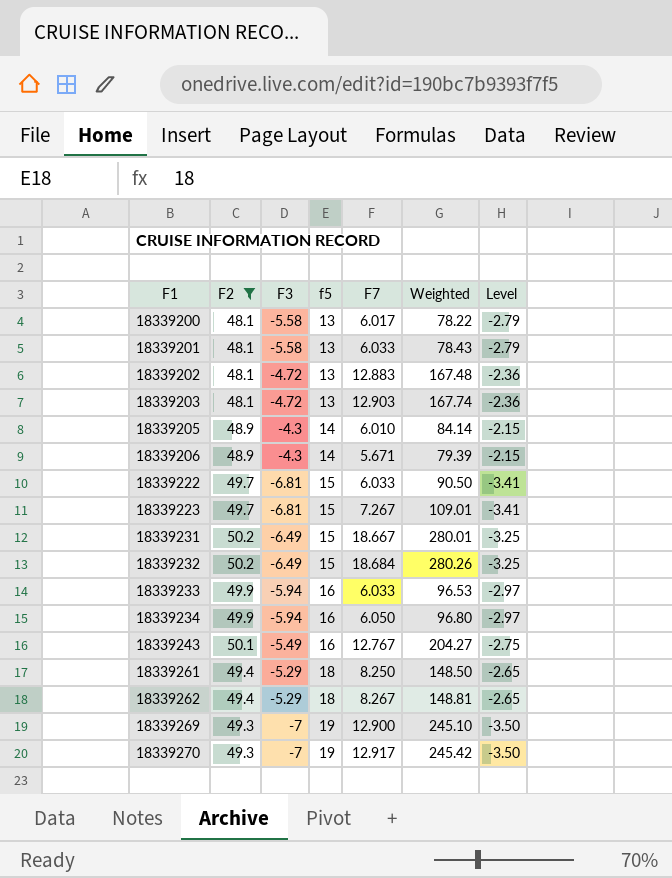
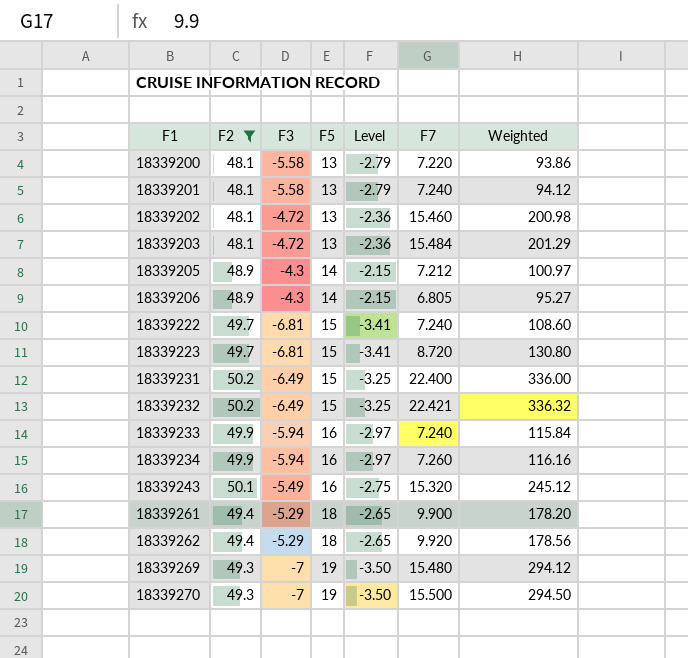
column name: f5 -> F5
column Level | position: 7 -> 5
18339200 | F7: 6.017 -> 7.220
18339200 | Weighted: 78.22 -> 93.86
18339201 | F7: 6.033 -> 7.240
18339201 | Weighted: 78.43 -> 94.12
18339202 | F7: 12.883 -> 15.460
18339202 | Weighted: 167.48 -> 200.98
18339203 | F7: 12.903 -> 15.484
18339203 | Weighted: 167.74 -> 201.29
18339205 | F7: 6.010 -> 7.212
18339205 | Weighted: 84.14 -> 100.97
18339206 | F7: 5.671 -> 6.805
18339206 | Weighted: 79.39 -> 95.27
18339222 | F7: 6.033 -> 7.240
18339222 | Weighted: 90.50 -> 108.60
18339223 | F7: 7.267 -> 8.720
18339223 | Weighted: 109.01 -> 130.80
18339231 | F7: 18.667 -> 22.400
18339231 | Weighted: 280.01 -> 336.00
18339232 | F7: 18.684 -> 22.421
18339232 | Weighted: 280.26 -> 336.32
18339233 | F7: 6.033 -> 7.240
18339233 | Weighted: 96.53 -> 115.84
18339234 | F7: 6.050 -> 7.260
18339234 | Weighted: 96.80 -> 116.16
18339243 | F7: 12.767 -> 15.320
18339243 | Weighted: 204.27 -> 245.12
18339261 | F7: 8.250 -> 9.900
18339261 | Weighted: 148.50 -> 178.20
18339262 | F7: 8.267 -> 9.920
18339262 | Weighted: 148.81 -> 178.56
18339269 | F7: 12.900 -> 15.480
18339269 | Weighted: 245.10 -> 294.12
18339270 | F7: 12.917 -> 15.500
18339270 | Weighted: 245.42 -> 294.50

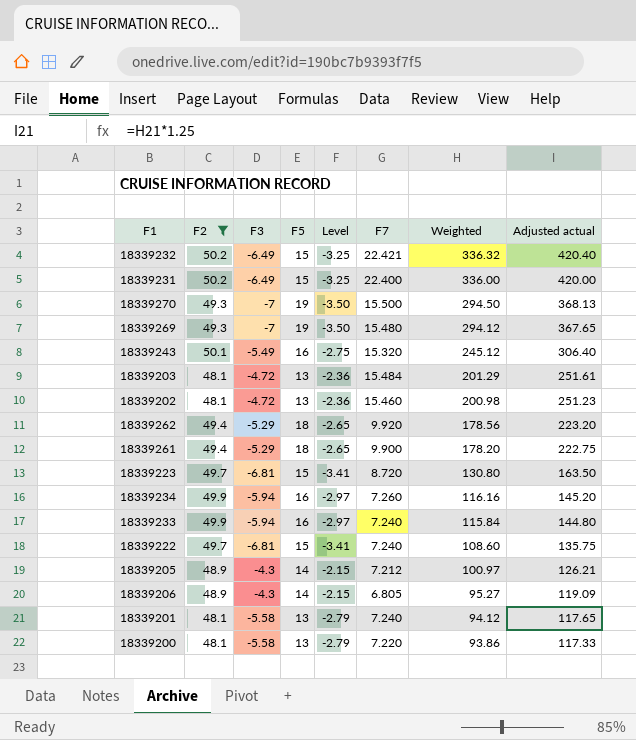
row order: F1 ascending -> Weighted descending
column Adjusted actual | formula: none -> [Weighted] * 1.25

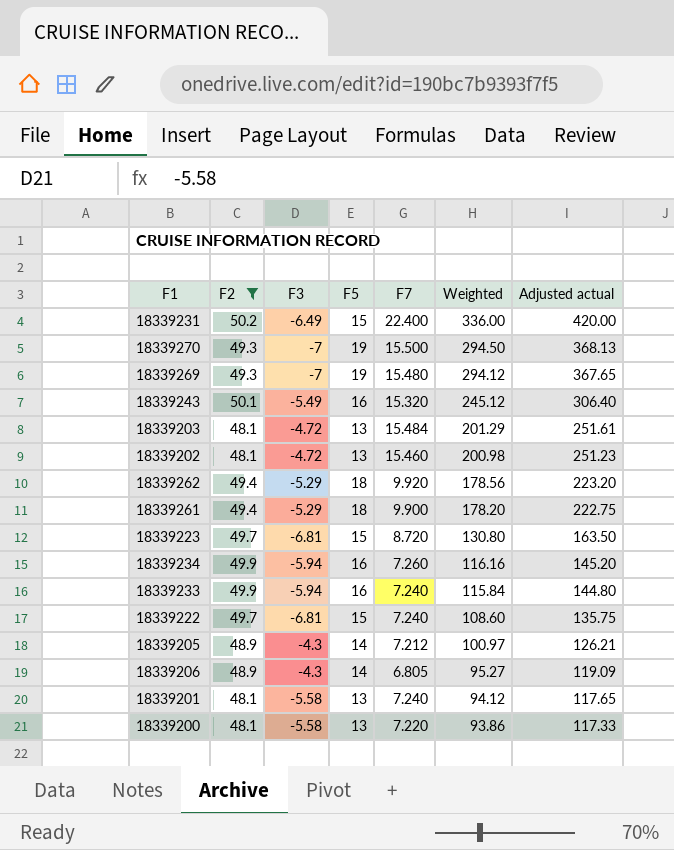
column Level | formula: [F3] * 0.5 -> none
row 18339232: 50.2 | -6.49 | 15 | -3.25 | 22.421 | 336.32 | 420.40 -> none

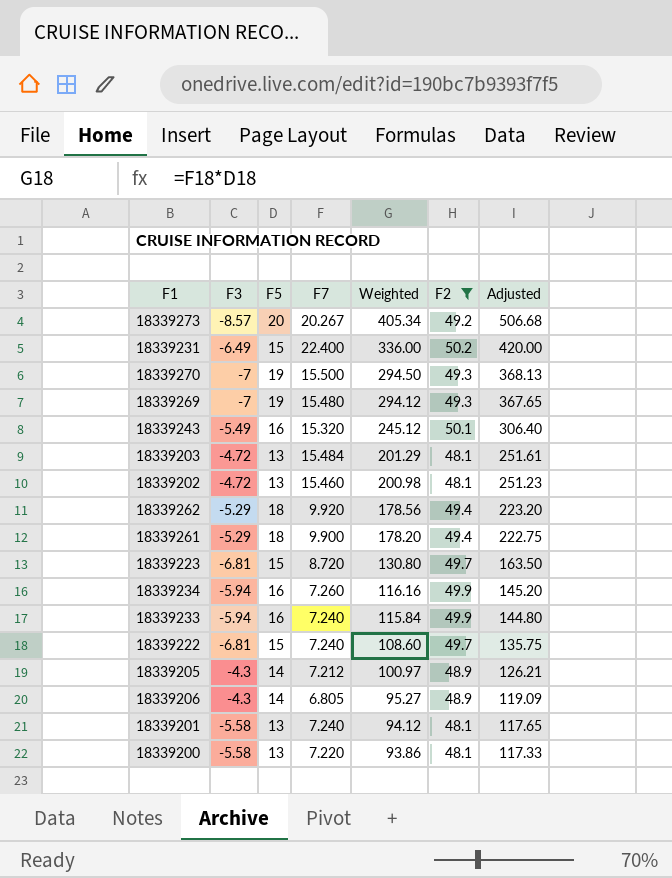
column F2 | position: 2 -> 6
column name: Adjusted actual -> Adjusted
row 18339273: none -> -8.57 | 20 | 20.267 | 405.34 | 49.2 | 506.68

